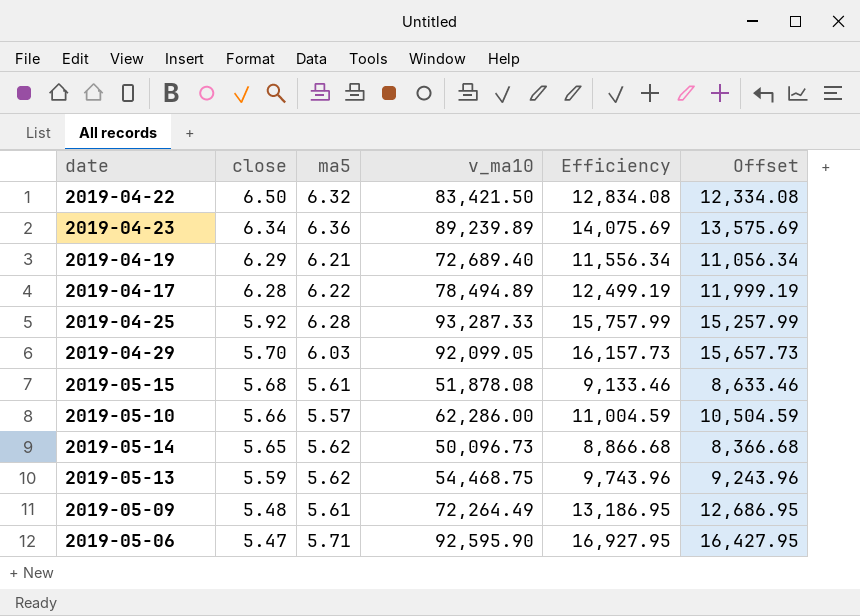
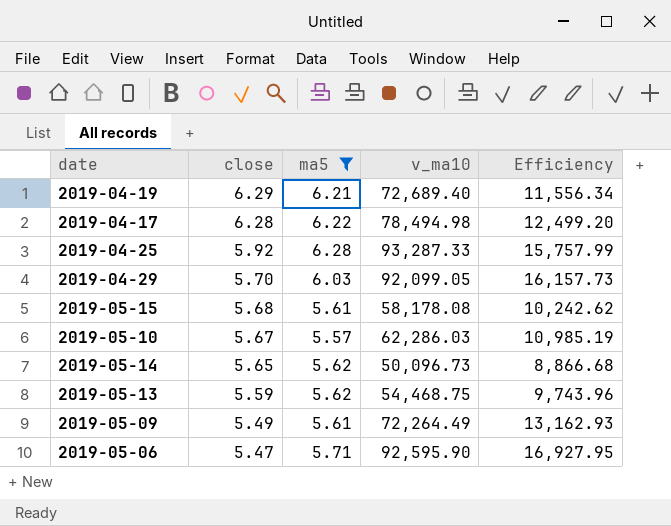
filter: none -> ma5 <= 6.28
column Offset | formula: [Efficiency] - 500 -> none
2019-04-17 | v_ma10: 78,494.89 -> 78,494.98
2019-04-17 | Efficiency: 12,499.19 -> 12,499.20
2019-05-15 | v_ma10: 51,878.08 -> 58,178.08
2019-05-15 | Efficiency: 9,133.46 -> 10,242.62
2019-05-10 | close: 5.66 -> 5.67
2019-05-10 | v_ma10: 62,286.00 -> 62,286.03
2019-05-10 | Efficiency: 11,004.59 -> 10,985.19
2019-05-09 | close: 5.48 -> 5.49
2019-05-09 | Efficiency: 13,186.95 -> 13,162.93

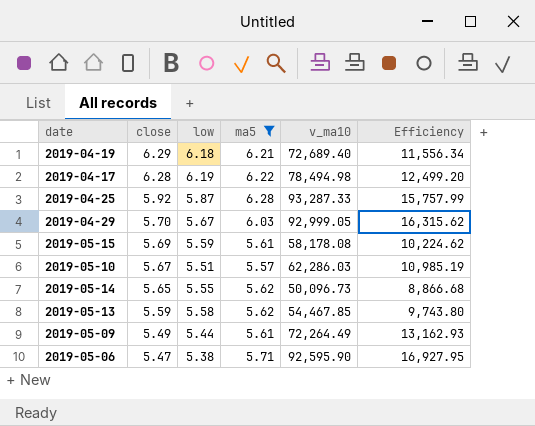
column low | position: none -> 3
2019-04-29 | v_ma10: 92,099.05 -> 92,999.05
2019-04-29 | Efficiency: 16,157.73 -> 16,315.62
2019-05-15 | close: 5.68 -> 5.69
2019-05-15 | Efficiency: 10,242.62 -> 10,224.62
2019-05-13 | v_ma10: 54,468.75 -> 54,467.85
2019-05-13 | Efficiency: 9,743.96 -> 9,743.80

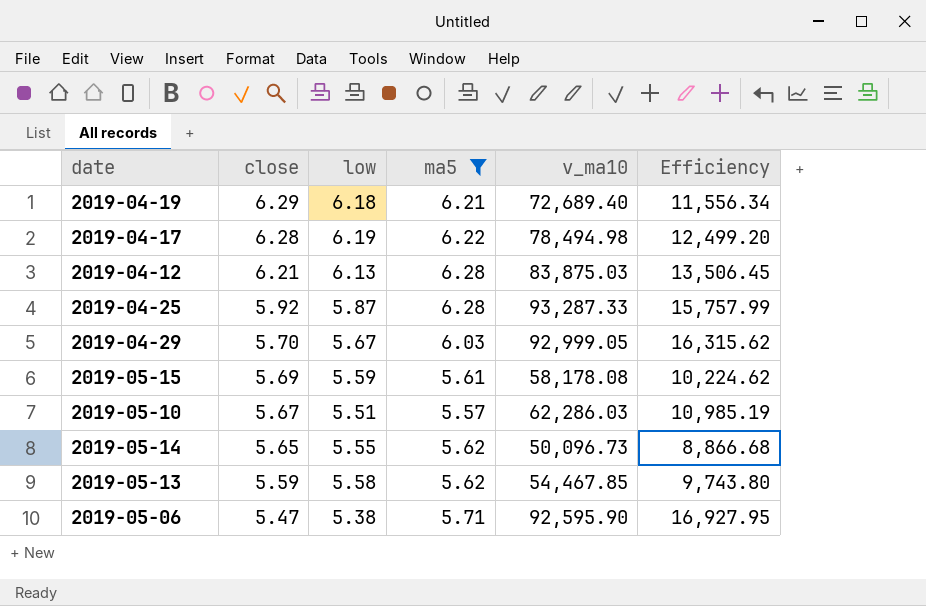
row 2019-05-09: 5.49 | 5.44 | 5.61 | 72,264.49 | 13,162.93 -> none
row 2019-04-12: none -> 6.21 | 6.13 | 6.28 | 83,875.03 | 13,506.45

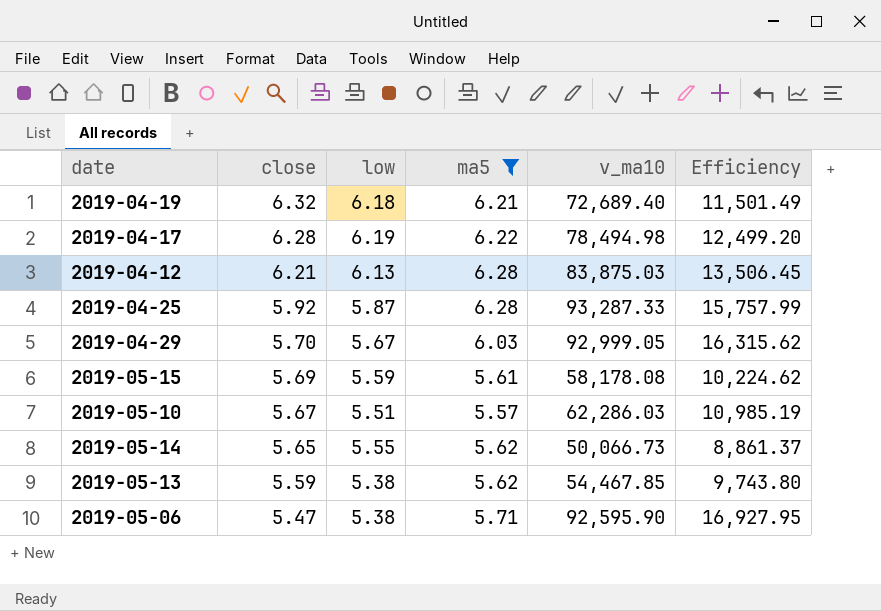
2019-04-19 | close: 6.29 -> 6.32
2019-04-19 | Efficiency: 11,556.34 -> 11,501.49
2019-05-14 | v_ma10: 50,096.73 -> 50,066.73
2019-05-14 | Efficiency: 8,866.68 -> 8,861.37
2019-05-13 | low: 5.58 -> 5.38

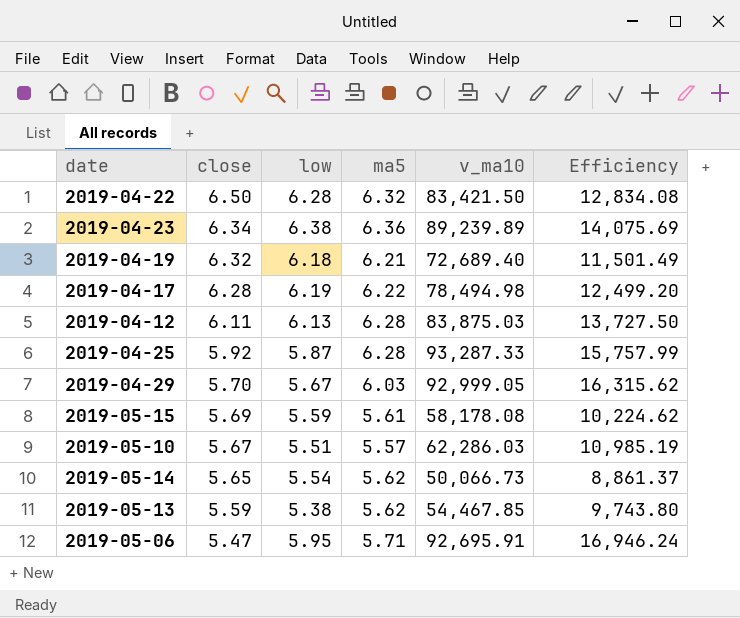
filter: ma5 <= 6.28 -> none
2019-04-12 | close: 6.21 -> 6.11
2019-04-12 | Efficiency: 13,506.45 -> 13,727.50
2019-05-14 | low: 5.55 -> 5.54
2019-05-06 | low: 5.38 -> 5.95
2019-05-06 | v_ma10: 92,595.90 -> 92,695.91
2019-05-06 | Efficiency: 16,927.95 -> 16,946.24

